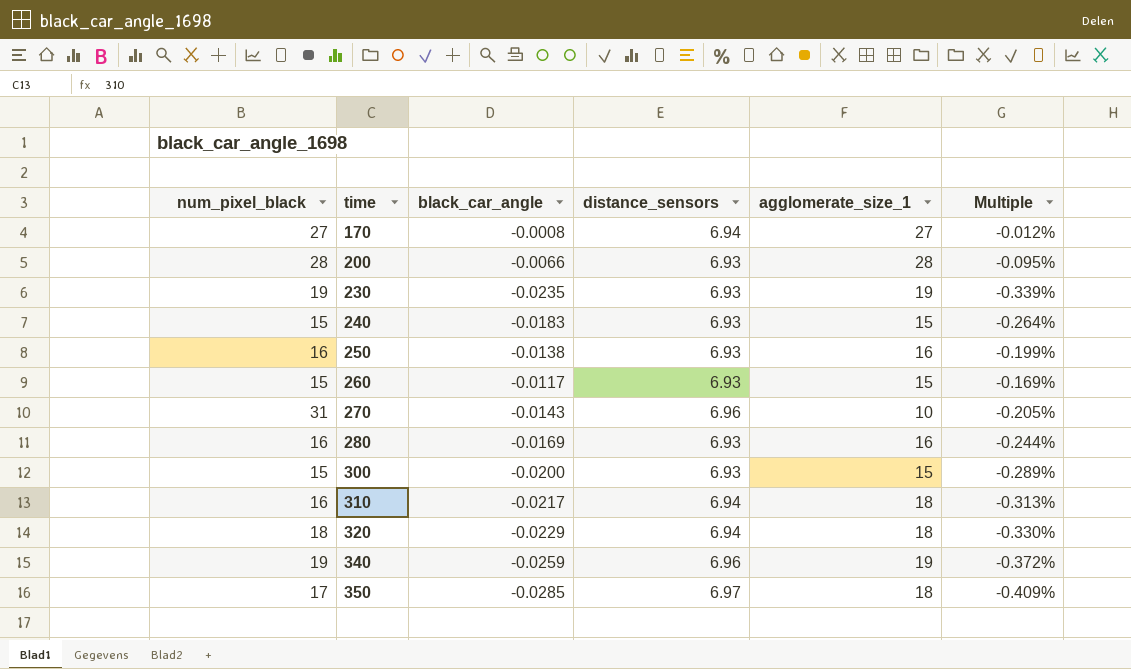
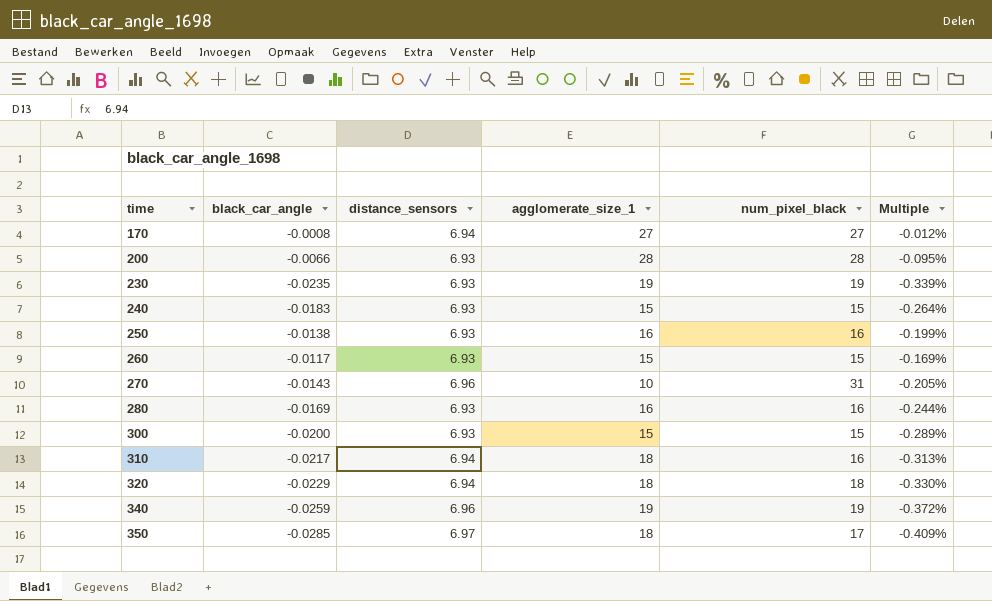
column num_pixel_black | position: 1 -> 5

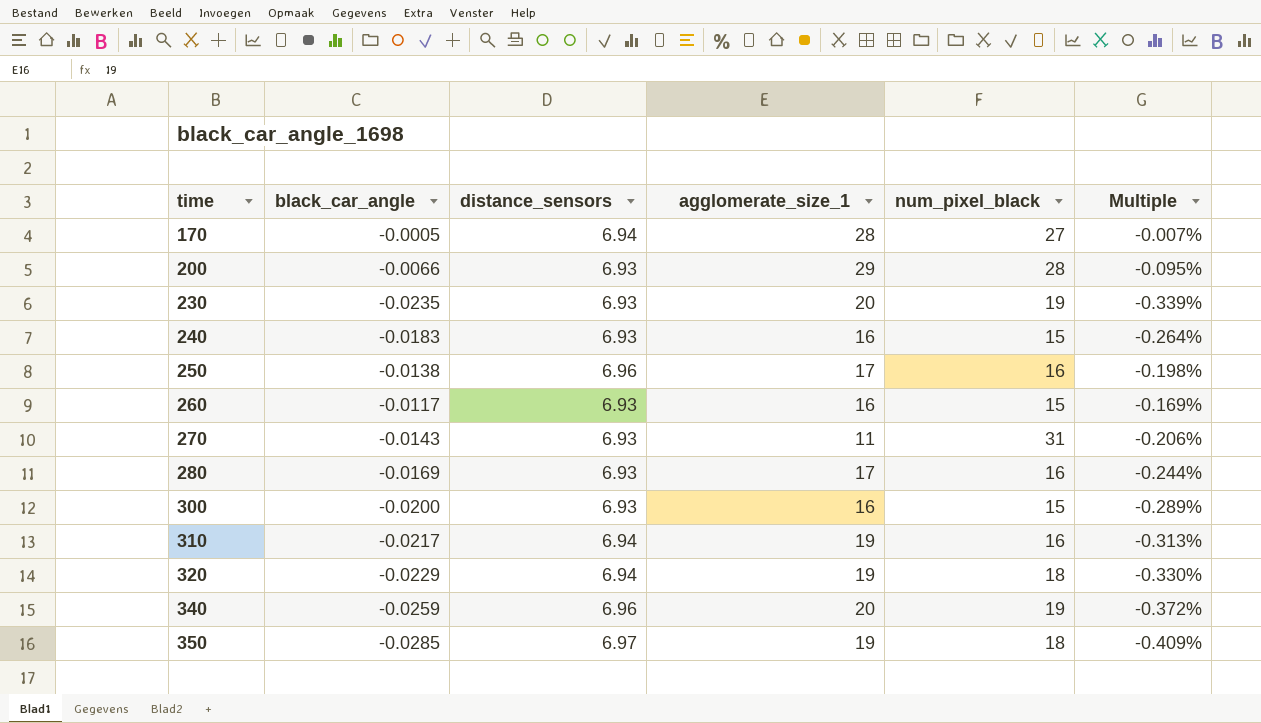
170 | black_car_angle: -0.0008 -> -0.0005
170 | agglomerate_size_1: 27 -> 28
170 | Multiple: -0.012% -> -0.007%
200 | agglomerate_size_1: 28 -> 29
230 | agglomerate_size_1: 19 -> 20
240 | agglomerate_size_1: 15 -> 16
250 | distance_sensors: 6.93 -> 6.96
250 | agglomerate_size_1: 16 -> 17
250 | Multiple: -0.199% -> -0.198%
260 | agglomerate_size_1: 15 -> 16
270 | distance_sensors: 6.96 -> 6.93
270 | agglomerate_size_1: 10 -> 11
270 | Multiple: -0.205% -> -0.206%
280 | agglomerate_size_1: 16 -> 17
300 | agglomerate_size_1: 15 -> 16
310 | agglomerate_size_1: 18 -> 19
320 | agglomerate_size_1: 18 -> 19
340 | agglomerate_size_1: 19 -> 20
350 | agglomerate_size_1: 18 -> 19
350 | num_pixel_black: 17 -> 18

